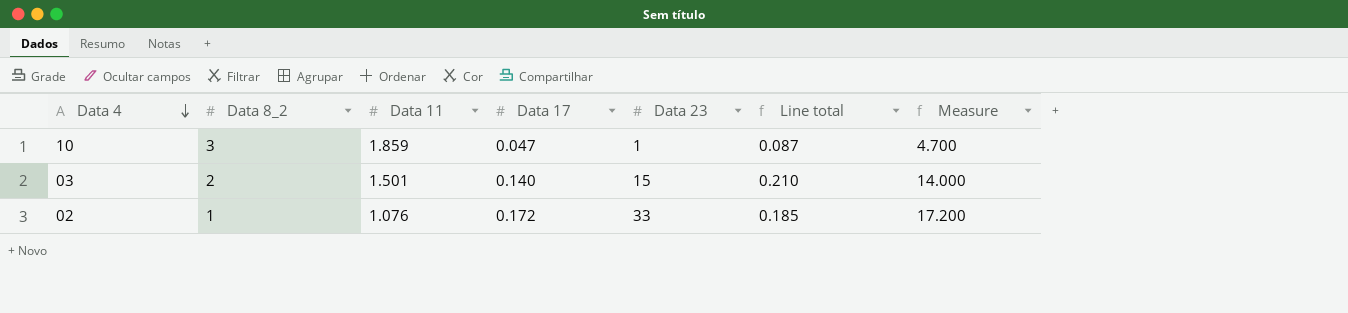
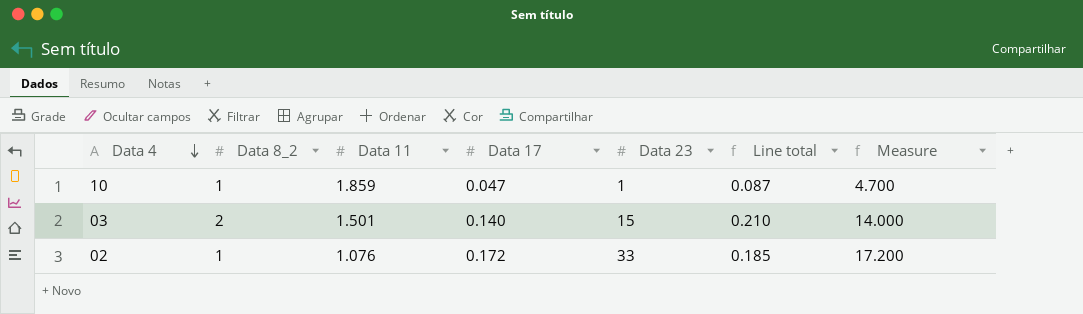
10 | Data 8_2: 3 -> 1

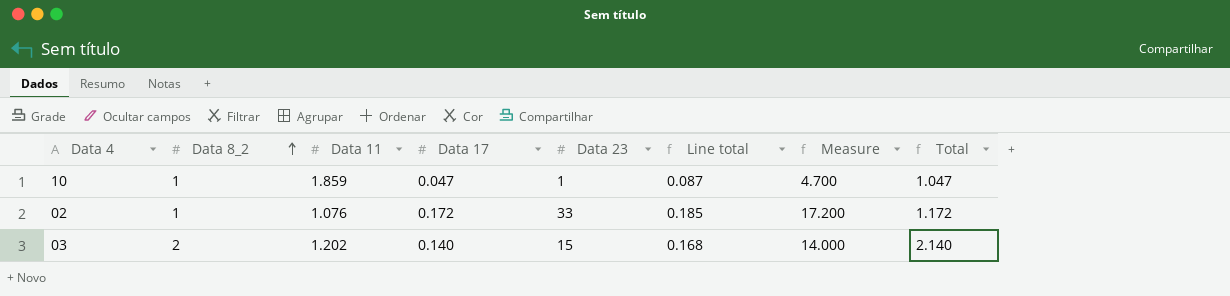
row order: Data 4 descending -> Data 8_2 ascending
column Total | formula: none -> [Data 8_2] + [Data 17]
03 | Data 11: 1.501 -> 1.202
03 | Line total: 0.210 -> 0.168

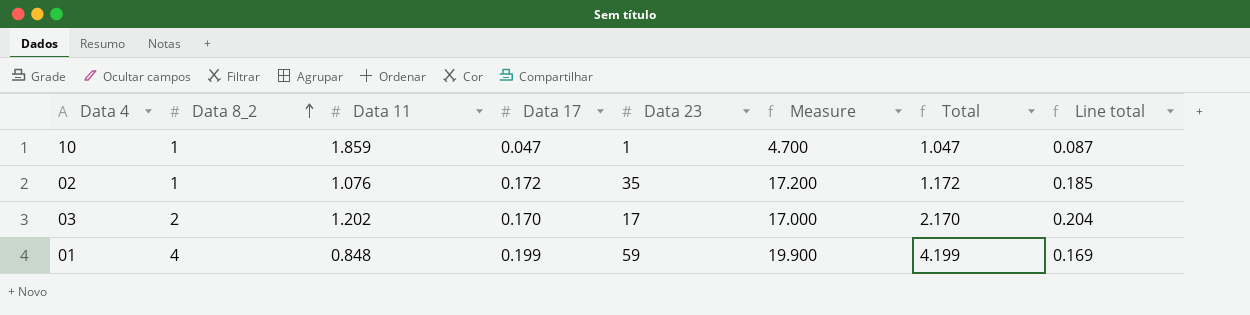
column Line total | position: 6 -> 8
02 | Data 23: 33 -> 35
03 | Data 17: 0.140 -> 0.170
03 | Data 23: 15 -> 17
03 | Measure: 14.000 -> 17.000
03 | Total: 2.140 -> 2.170
03 | Line total: 0.168 -> 0.204
row 01: none -> 4 | 0.848 | 0.199 | 59 | 19.900 | 4.199 | 0.169

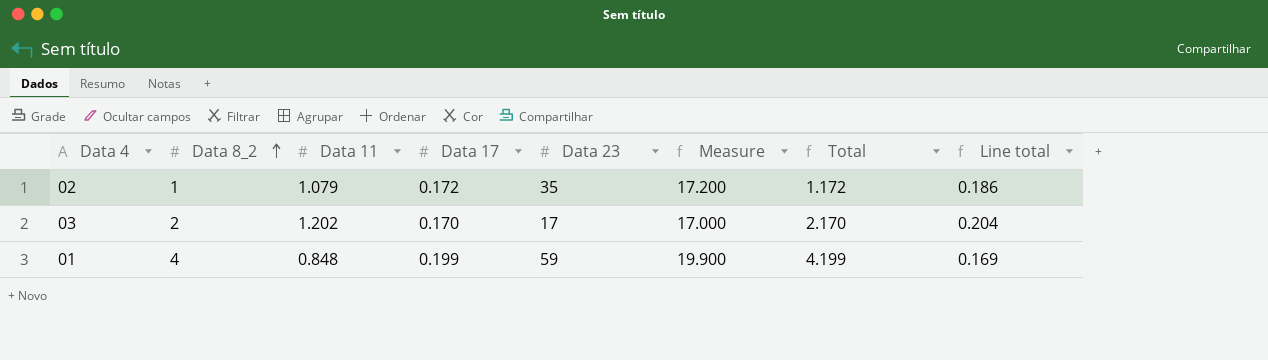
row 10: 1 | 1.859 | 0.047 | 1 | 4.700 | 1.047 | 0.087 -> none
02 | Data 11: 1.076 -> 1.079
02 | Line total: 0.185 -> 0.186

